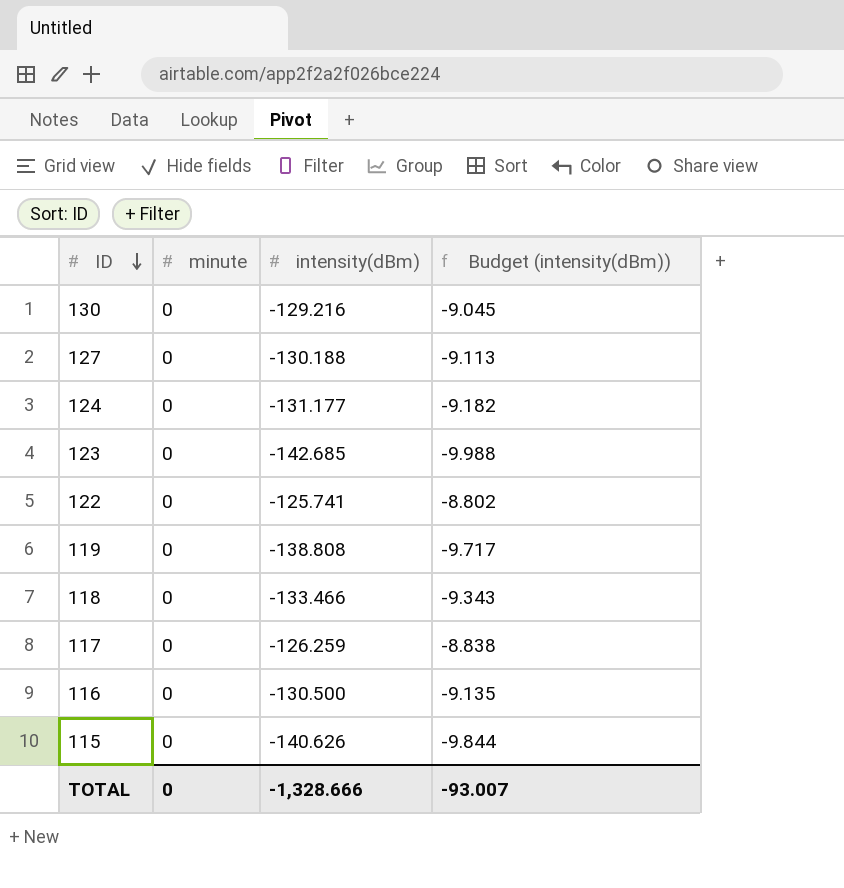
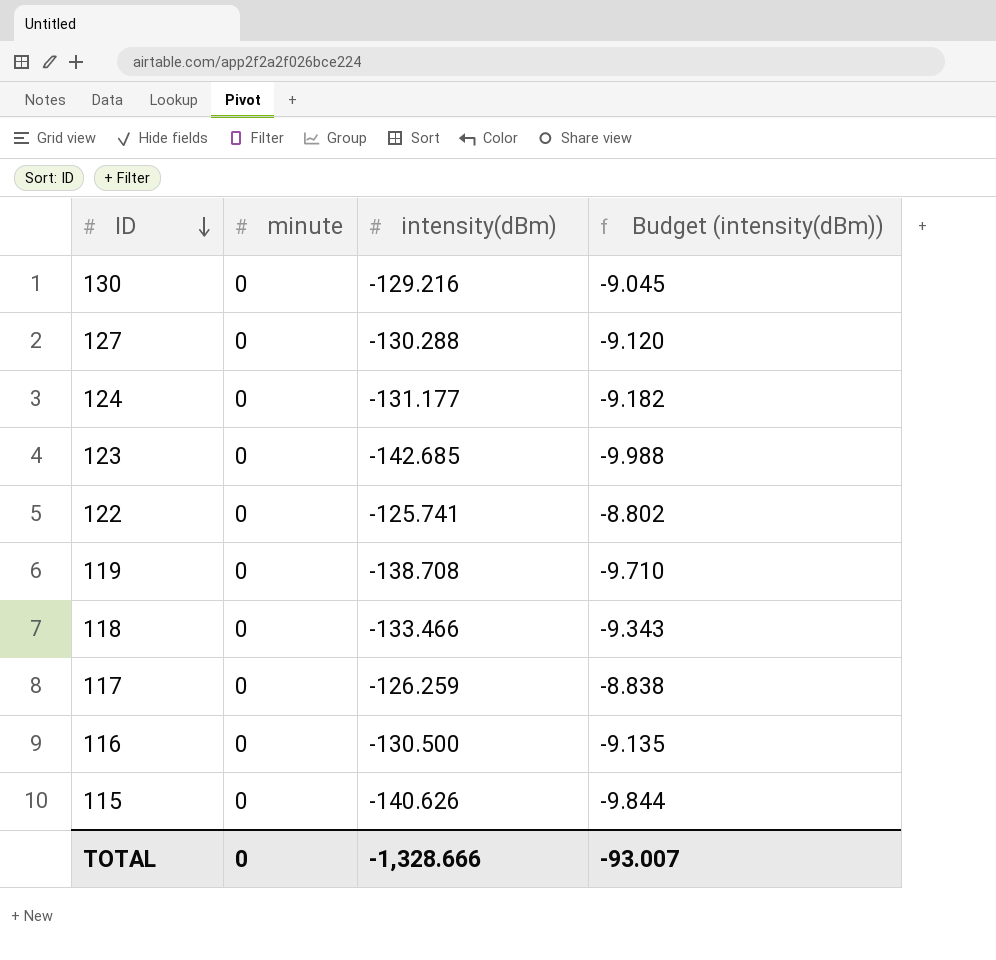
127 | intensity(dBm): -130.188 -> -130.288
127 | Budget (intensity(dBm)): -9.113 -> -9.120
119 | intensity(dBm): -138.808 -> -138.708
119 | Budget (intensity(dBm)): -9.717 -> -9.710

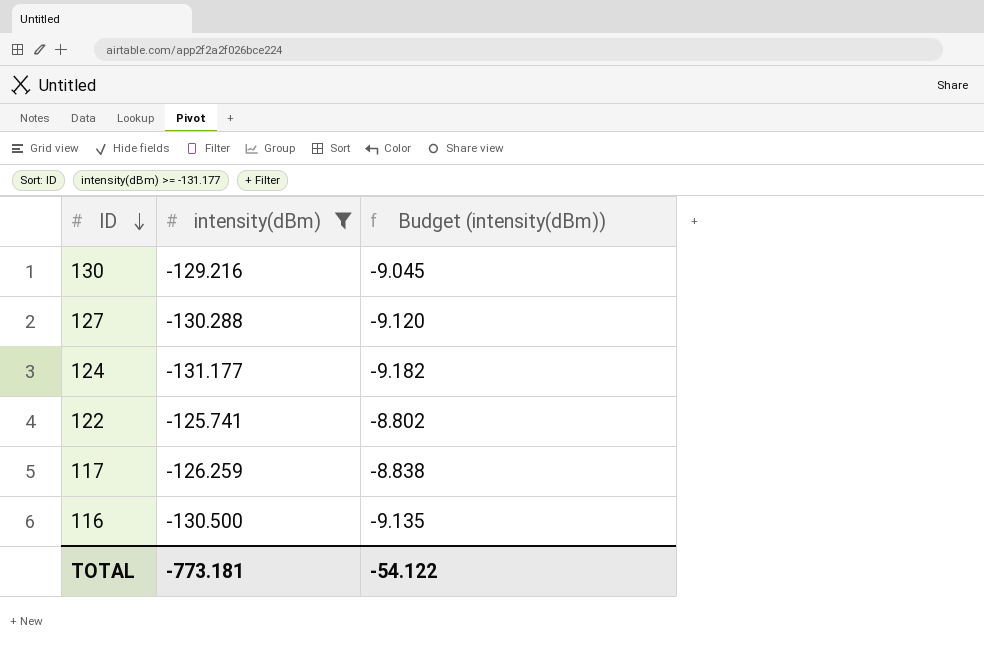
filter: none -> intensity(dBm) >= -131.177
column minute | position: 2 -> none
TOTAL | intensity(dBm): -1,328.666 -> -773.181
TOTAL | Budget (intensity(dBm)): -93.007 -> -54.122

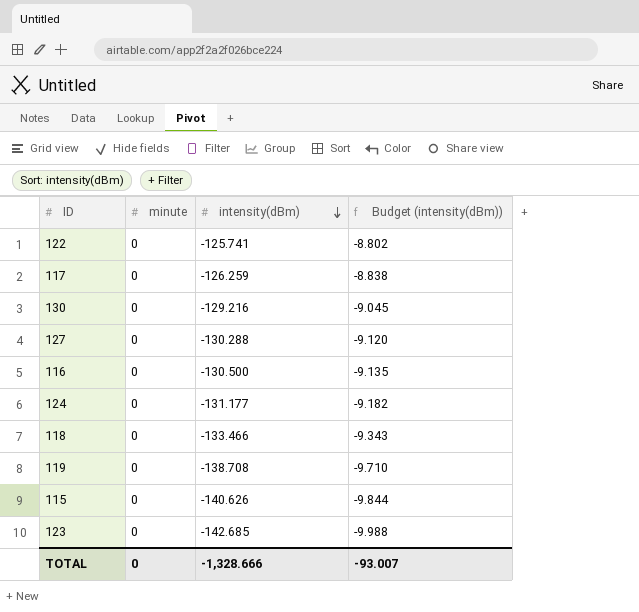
filter: intensity(dBm) >= -131.177 -> none
row order: ID descending -> intensity(dBm) descending
column minute | position: none -> 2
TOTAL | intensity(dBm): -773.181 -> -1,328.666
TOTAL | Budget (intensity(dBm)): -54.122 -> -93.007

